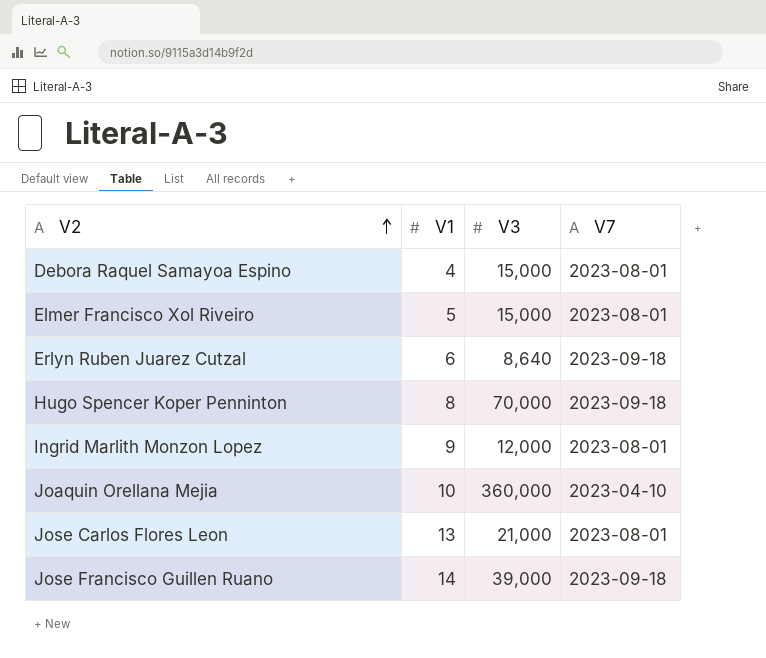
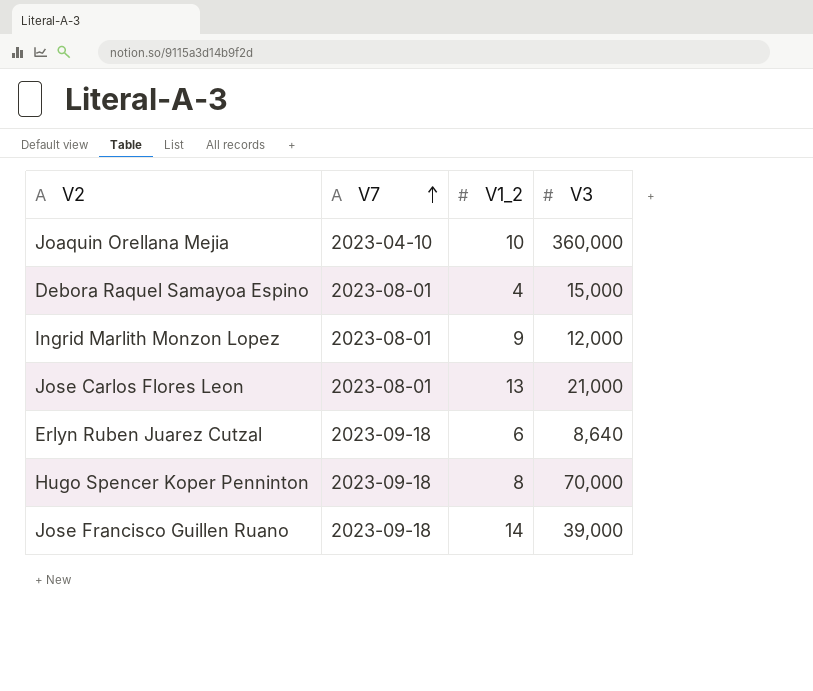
row order: V2 ascending -> V7 ascending
column V7 | position: 4 -> 2
column name: V1 -> V1_2
row Elmer Francisco Xol Riveiro: 5 | 15,000 | 2023-08-01 -> none

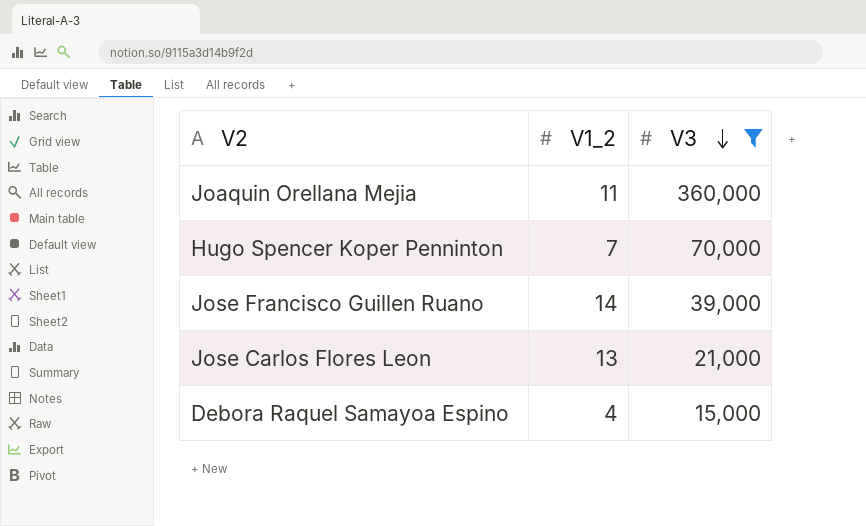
filter: none -> V3 >= 15,000
row order: V7 ascending -> V3 descending
column V7 | position: 2 -> none
Joaquin Orellana Mejia | V1_2: 10 -> 11
Hugo Spencer Koper Penninton | V1_2: 8 -> 7

